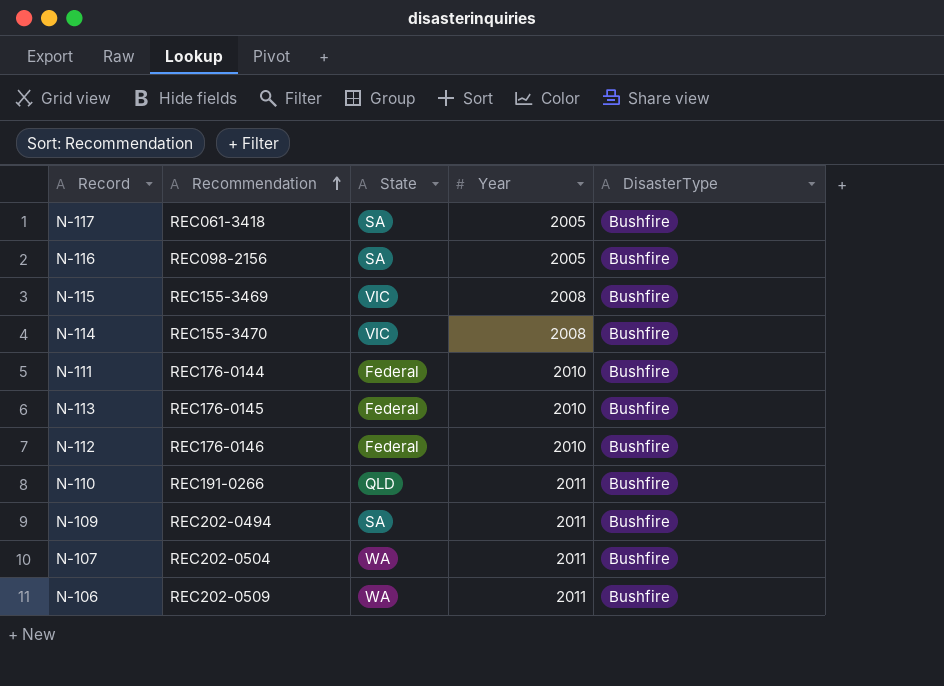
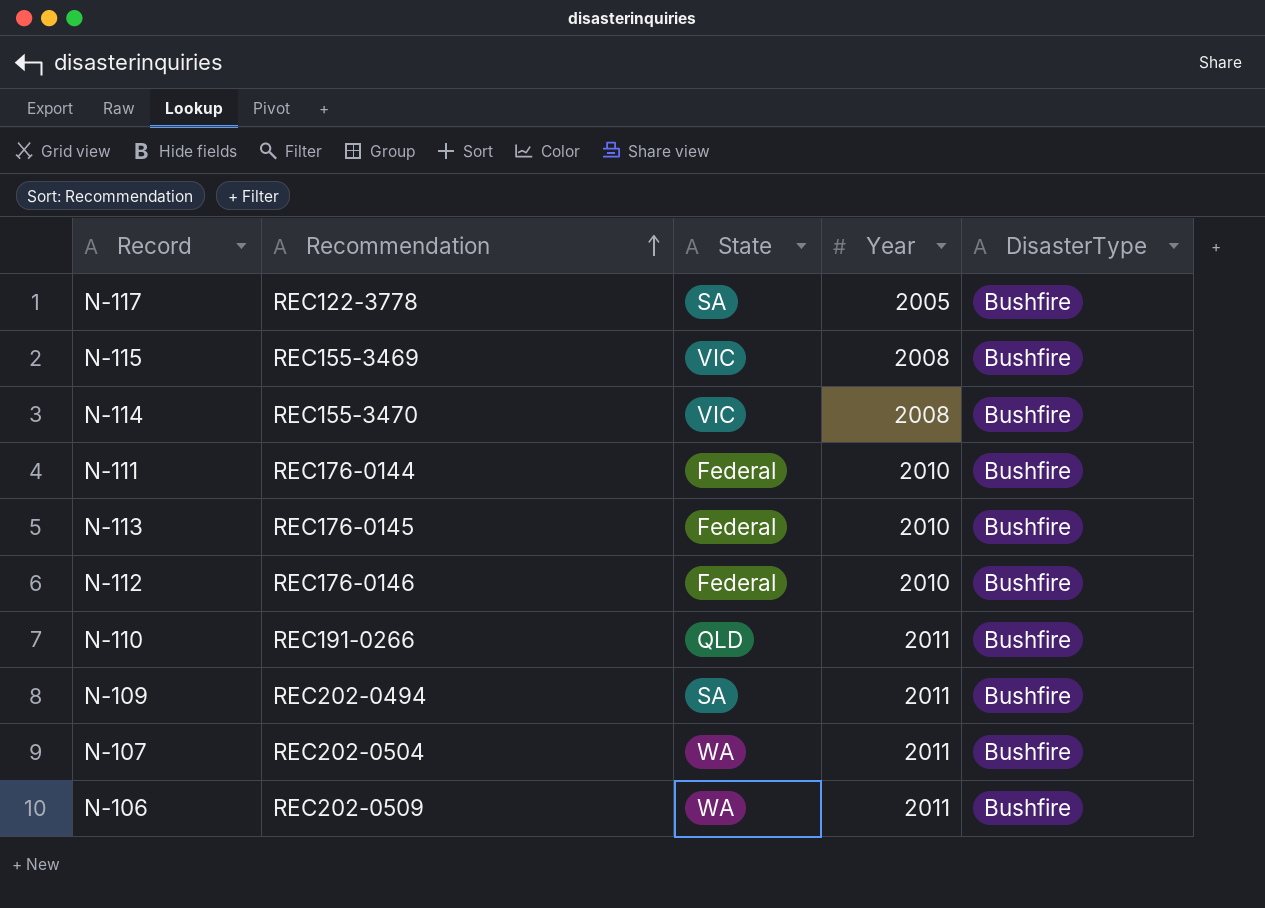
row N-116: REC098-2156 | SA | 2005 | Bushfire -> none
N-117 | Recommendation: REC061-3418 -> REC122-3778

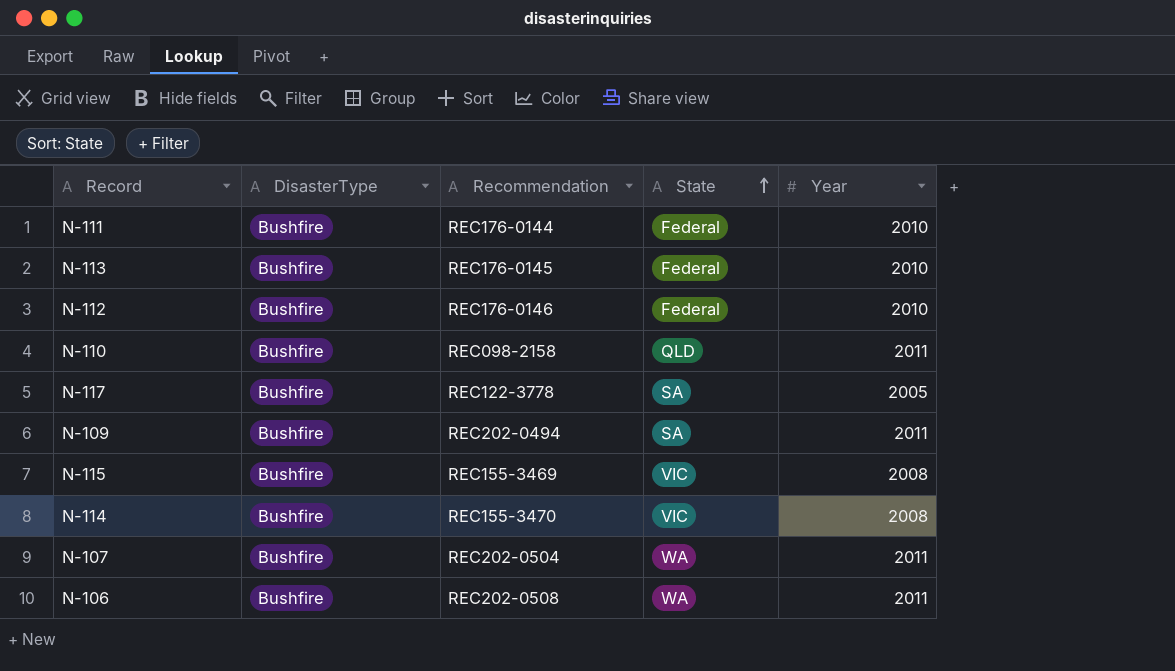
row order: Recommendation ascending -> State ascending
column DisasterType | position: 5 -> 2
N-110 | Recommendation: REC191-0266 -> REC098-2158
N-106 | Recommendation: REC202-0509 -> REC202-0508

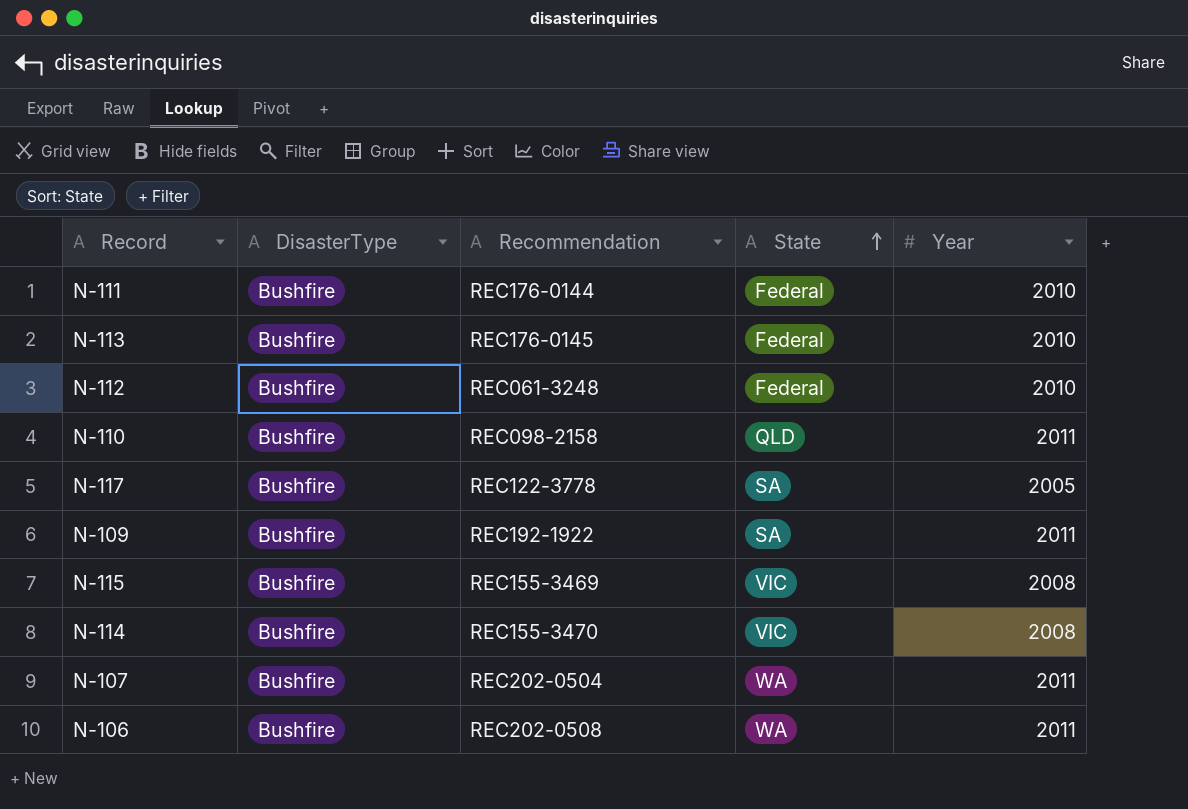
N-112 | Recommendation: REC176-0146 -> REC061-3248
N-109 | Recommendation: REC202-0494 -> REC192-1922

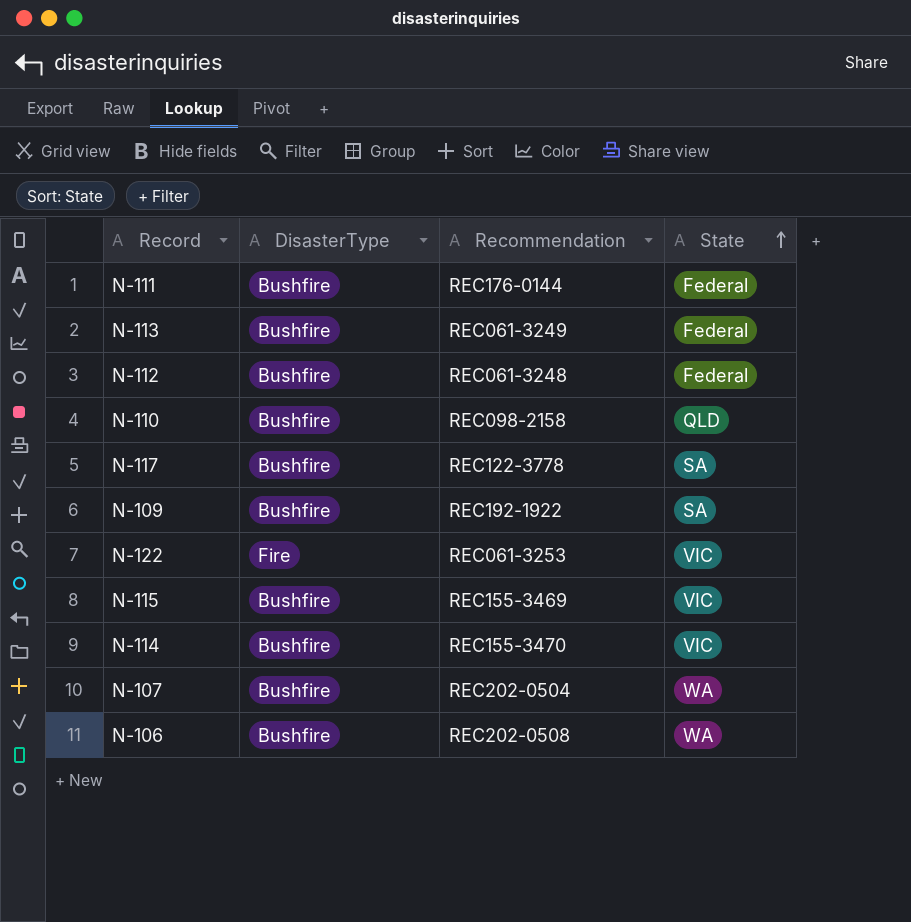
column Year | position: 5 -> none
N-113 | Recommendation: REC176-0145 -> REC061-3249
row N-122: none -> Fire | REC061-3253 | VIC

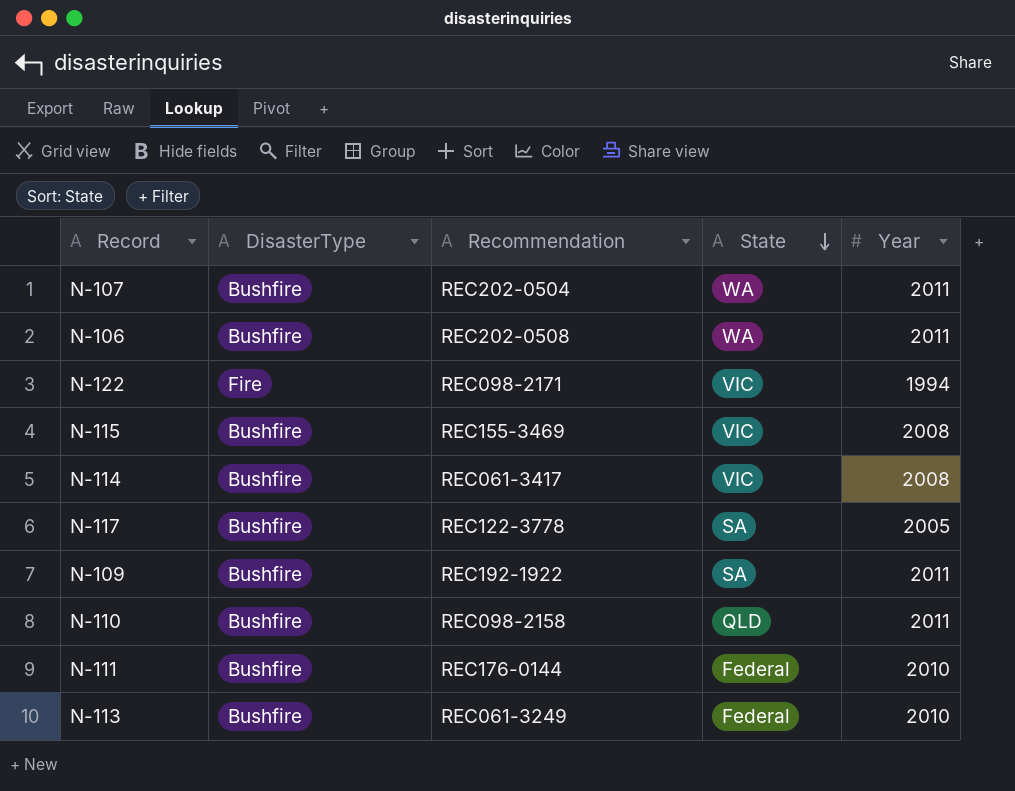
row order: State ascending -> State descending
column Year | position: none -> 5
row N-112: Bushfire | REC061-3248 | Federal -> none
N-122 | Recommendation: REC061-3253 -> REC098-2171
N-114 | Recommendation: REC155-3470 -> REC061-3417

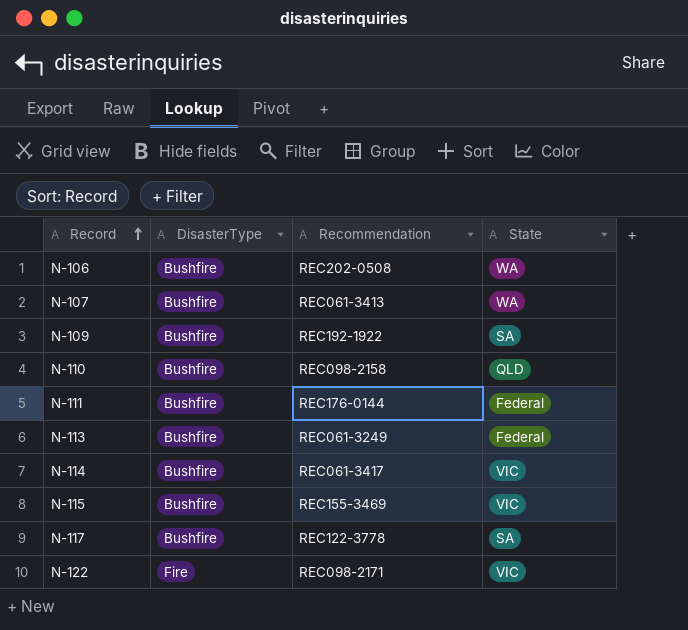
row order: State descending -> Record ascending
column Year | position: 5 -> none
N-107 | Recommendation: REC202-0504 -> REC061-3413

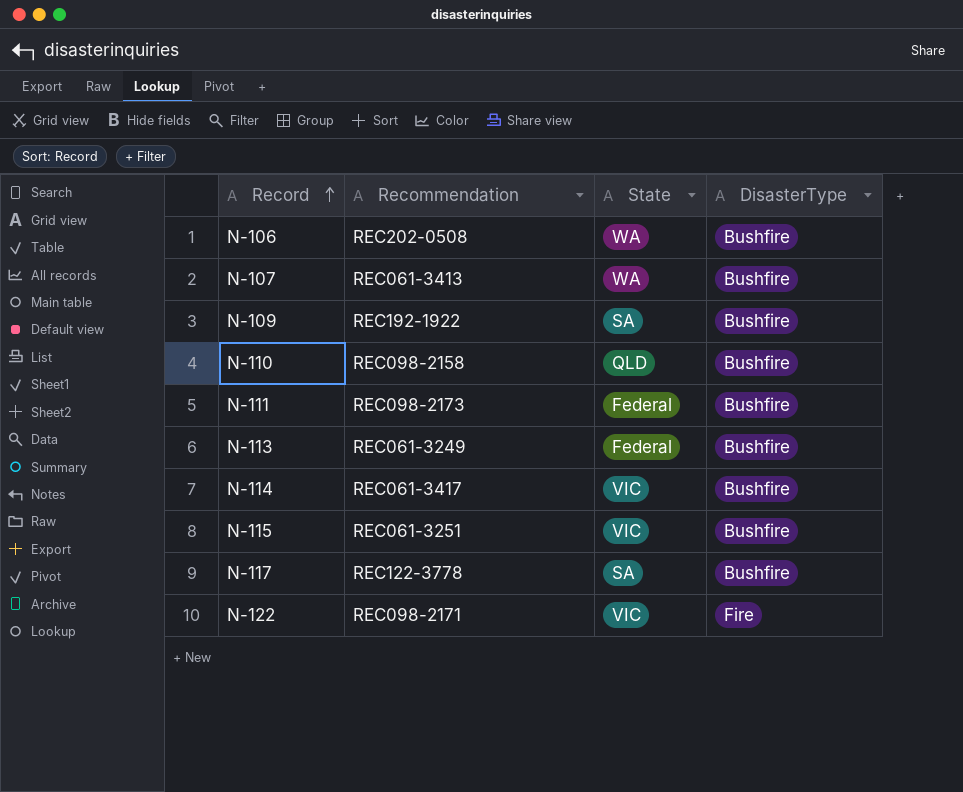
column DisasterType | position: 2 -> 4
N-111 | Recommendation: REC176-0144 -> REC098-2173
N-115 | Recommendation: REC155-3469 -> REC061-3251

